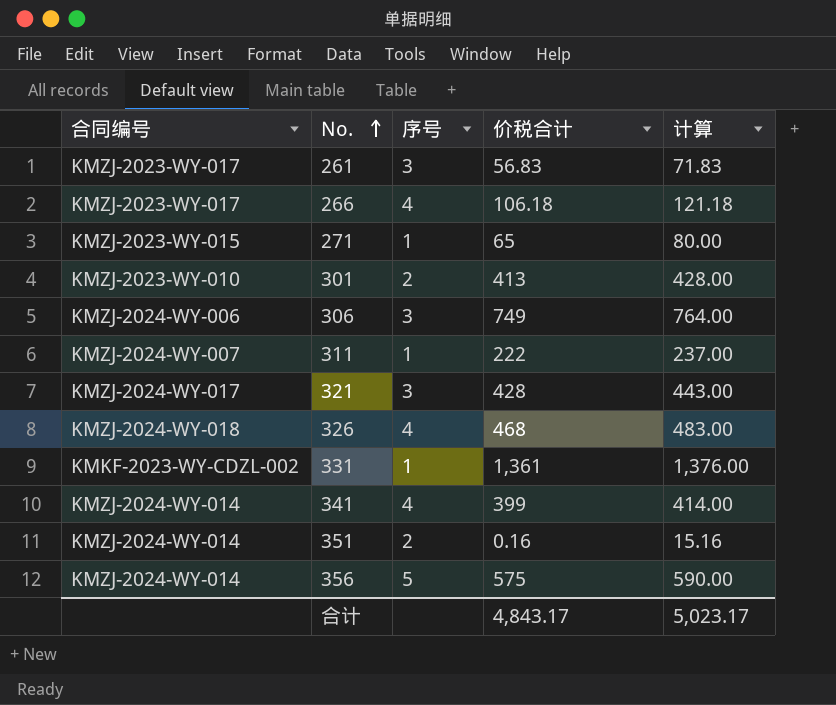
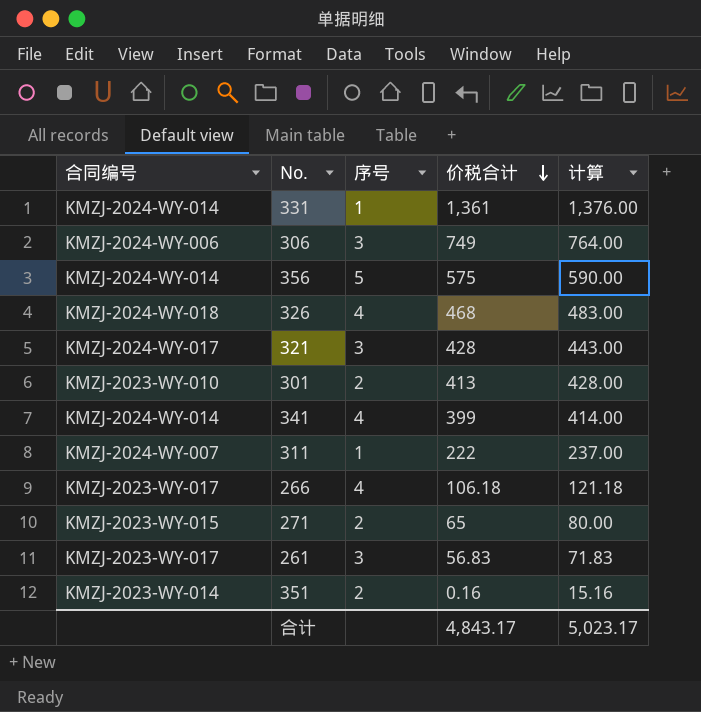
row order: No. ascending -> 价税合计 descending
331 | 合同编号: KMKF-2023-WY-CDZL-002 -> KMZJ-2024-WY-014
271 | 序号: 1 -> 2
351 | 合同编号: KMZJ-2024-WY-014 -> KMZJ-2023-WY-014

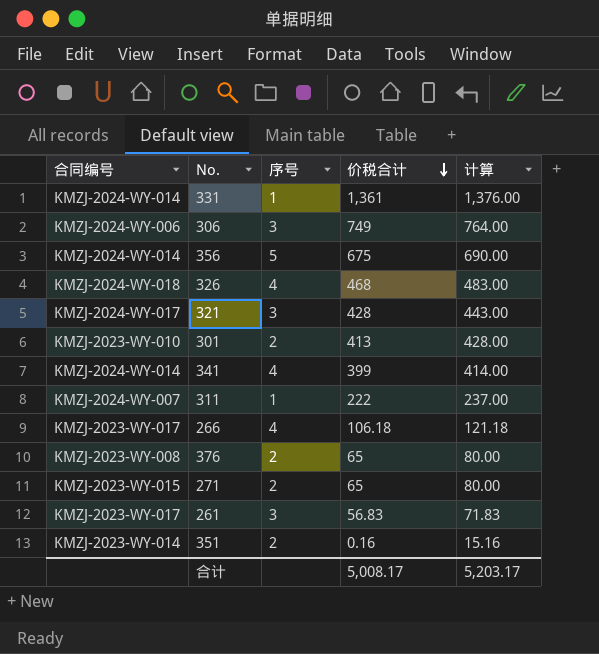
356 | 价税合计: 575 -> 675
356 | 计算: 590.00 -> 690.00
row 376: none -> KMZJ-2023-WY-008 | 2 | 65 | 80.00
合计 | 价税合计: 4,843.17 -> 5,008.17
合计 | 计算: 5,023.17 -> 5,203.17

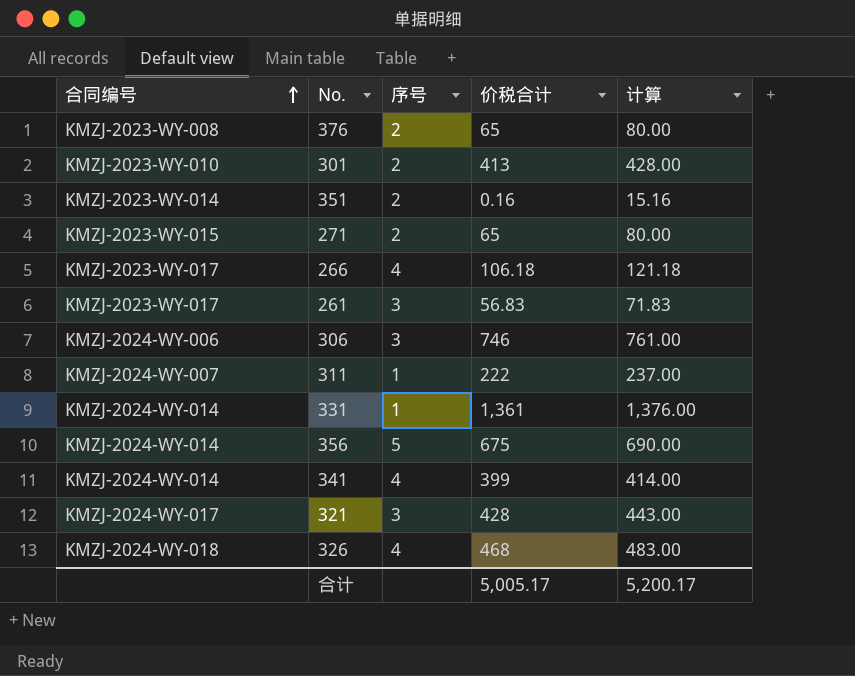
row order: 价税合计 descending -> 合同编号 ascending
306 | 价税合计: 749 -> 746
306 | 计算: 764.00 -> 761.00
合计 | 价税合计: 5,008.17 -> 5,005.17
合计 | 计算: 5,203.17 -> 5,200.17

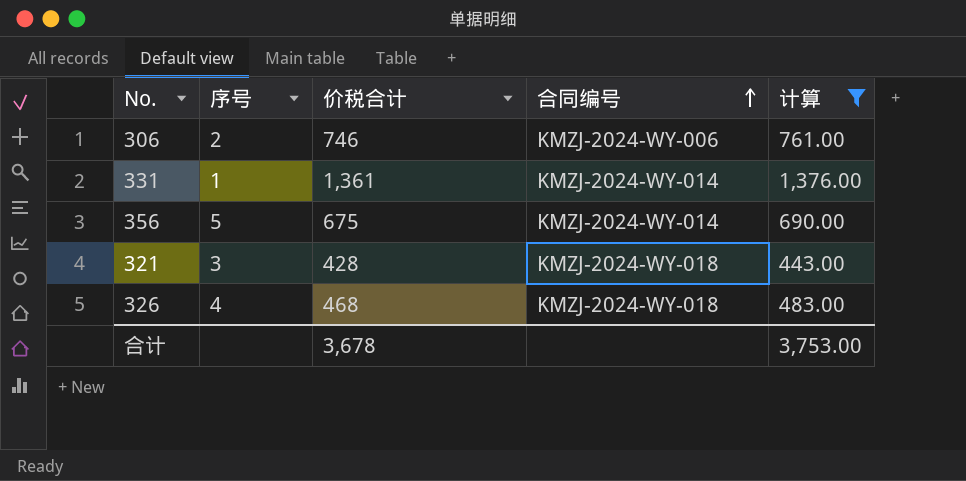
filter: none -> 计算 >= 443.00
column 合同编号 | position: 1 -> 4
306 | 序号: 3 -> 2
321 | 合同编号: KMZJ-2024-WY-017 -> KMZJ-2024-WY-018
合计 | 价税合计: 5,005.17 -> 3,678
合计 | 计算: 5,200.17 -> 3,753.00

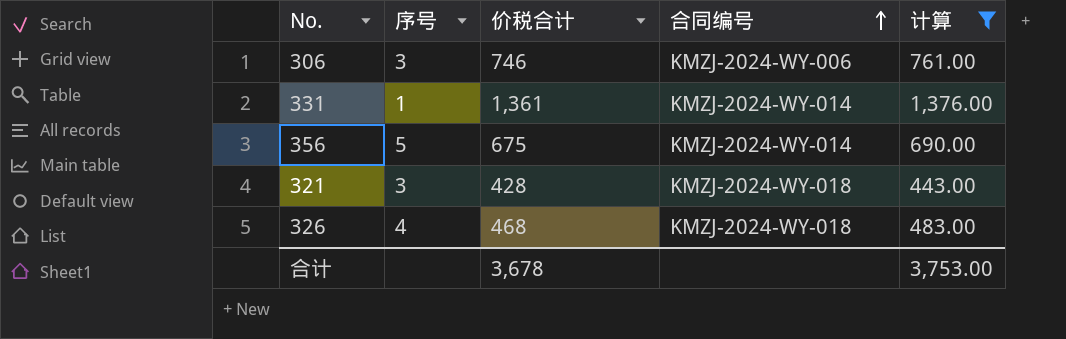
306 | 序号: 2 -> 3

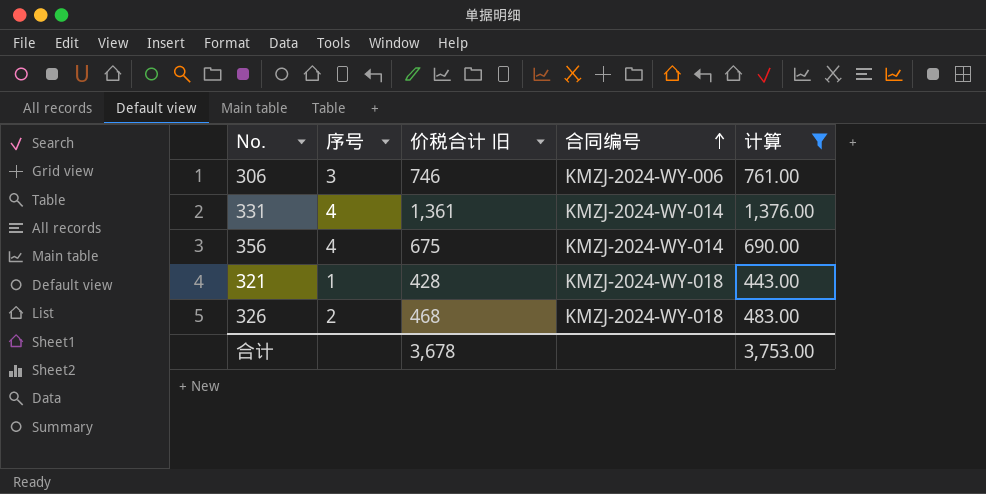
column name: 价税合计 -> 价税合计 旧
331 | 序号: 1 -> 4
356 | 序号: 5 -> 4
321 | 序号: 3 -> 1
326 | 序号: 4 -> 2

